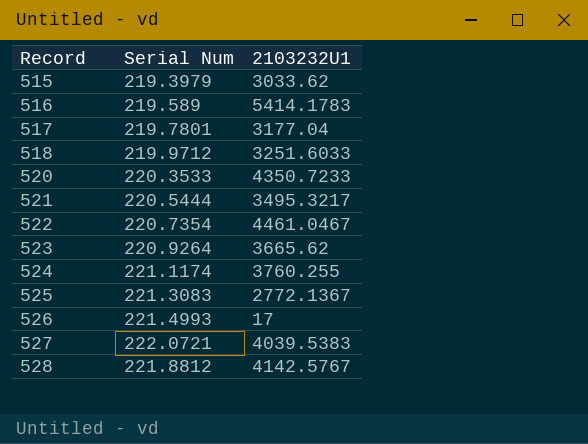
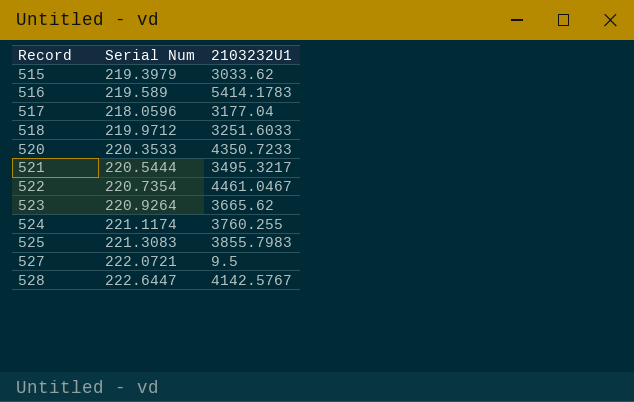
row 526: 221.4993 | 17 -> none
517 | Serial Num: 219.7801 -> 218.0596
525 | 2103232U1: 2772.1367 -> 3855.7983
527 | 2103232U1: 4039.5383 -> 9.5
528 | Serial Num: 221.8812 -> 222.6447

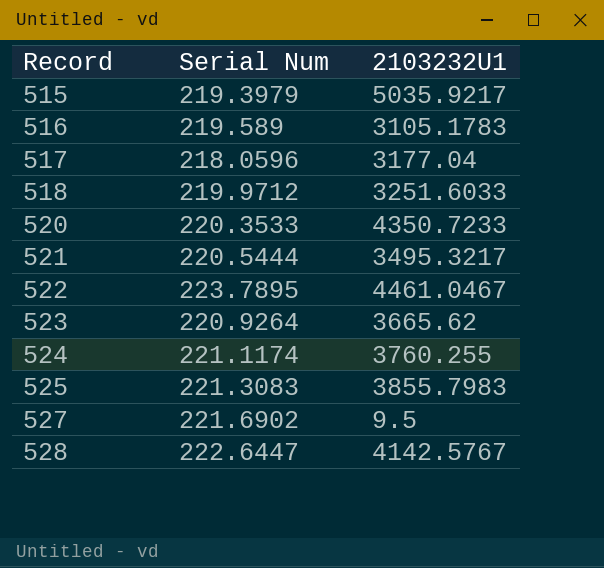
515 | 2103232U1: 3033.62 -> 5035.9217
516 | 2103232U1: 5414.1783 -> 3105.1783
522 | Serial Num: 220.7354 -> 223.7895
527 | Serial Num: 222.0721 -> 221.6902

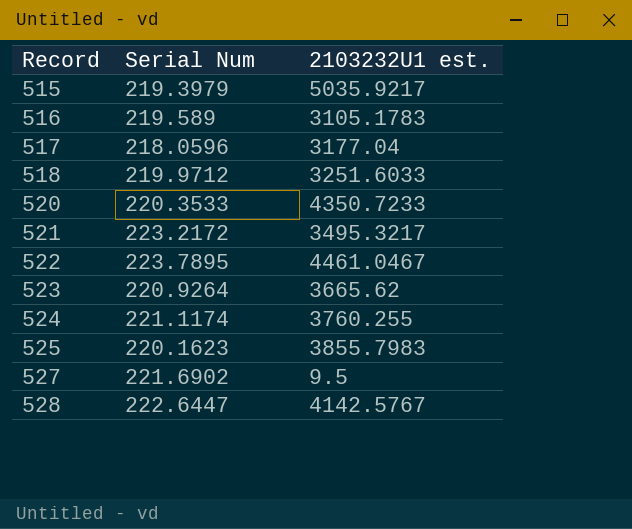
column name: 2103232U1 -> 2103232U1 est.
521 | Serial Num: 220.5444 -> 223.2172
525 | Serial Num: 221.3083 -> 220.1623

